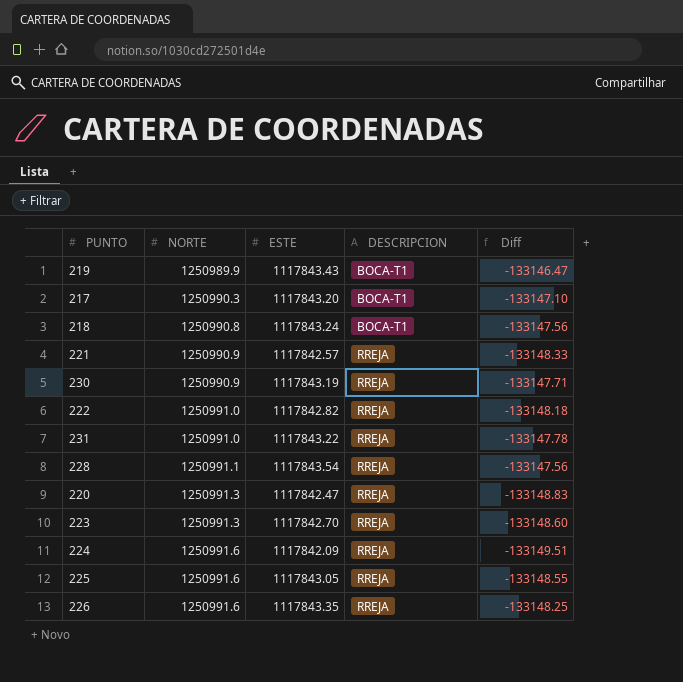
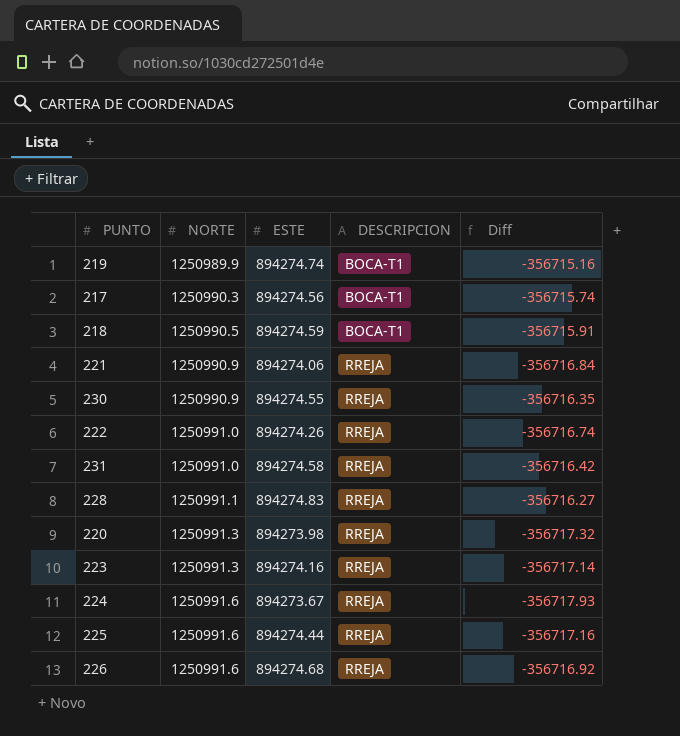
219 | ESTE: 1117843.43 -> 894274.74
219 | Diff: -133146.47 -> -356715.16
217 | ESTE: 1117843.20 -> 894274.56
217 | Diff: -133147.10 -> -356715.74
218 | NORTE: 1250990.8 -> 1250990.5
218 | ESTE: 1117843.24 -> 894274.59
218 | Diff: -133147.56 -> -356715.91
221 | ESTE: 1117842.57 -> 894274.06
221 | Diff: -133148.33 -> -356716.84
230 | ESTE: 1117843.19 -> 894274.55
230 | Diff: -133147.71 -> -356716.35
222 | ESTE: 1117842.82 -> 894274.26
222 | Diff: -133148.18 -> -356716.74
231 | ESTE: 1117843.22 -> 894274.58
231 | Diff: -133147.78 -> -356716.42
228 | ESTE: 1117843.54 -> 894274.83
228 | Diff: -133147.56 -> -356716.27
220 | ESTE: 1117842.47 -> 894273.98
220 | Diff: -133148.83 -> -356717.32
223 | ESTE: 1117842.70 -> 894274.16
223 | Diff: -133148.60 -> -356717.14
224 | ESTE: 1117842.09 -> 894273.67
224 | Diff: -133149.51 -> -356717.93
225 | ESTE: 1117843.05 -> 894274.44
225 | Diff: -133148.55 -> -356717.16
226 | ESTE: 1117843.35 -> 894274.68
226 | Diff: -133148.25 -> -356716.92

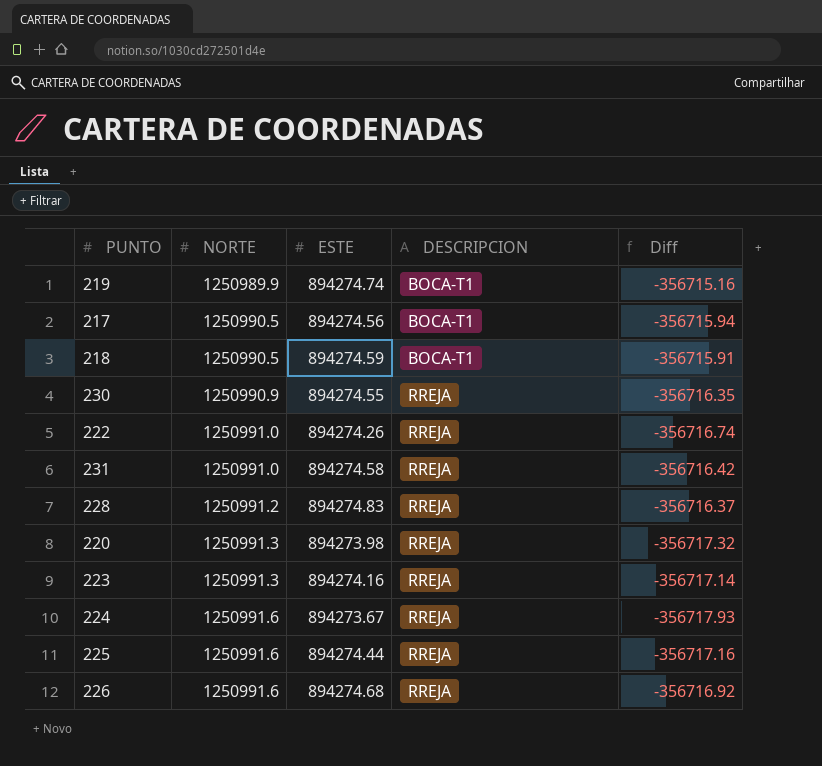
row 221: 1250990.9 | 894274.06 | RREJA | -356716.84 -> none
217 | NORTE: 1250990.3 -> 1250990.5
217 | Diff: -356715.74 -> -356715.94
228 | NORTE: 1250991.1 -> 1250991.2
228 | Diff: -356716.27 -> -356716.37

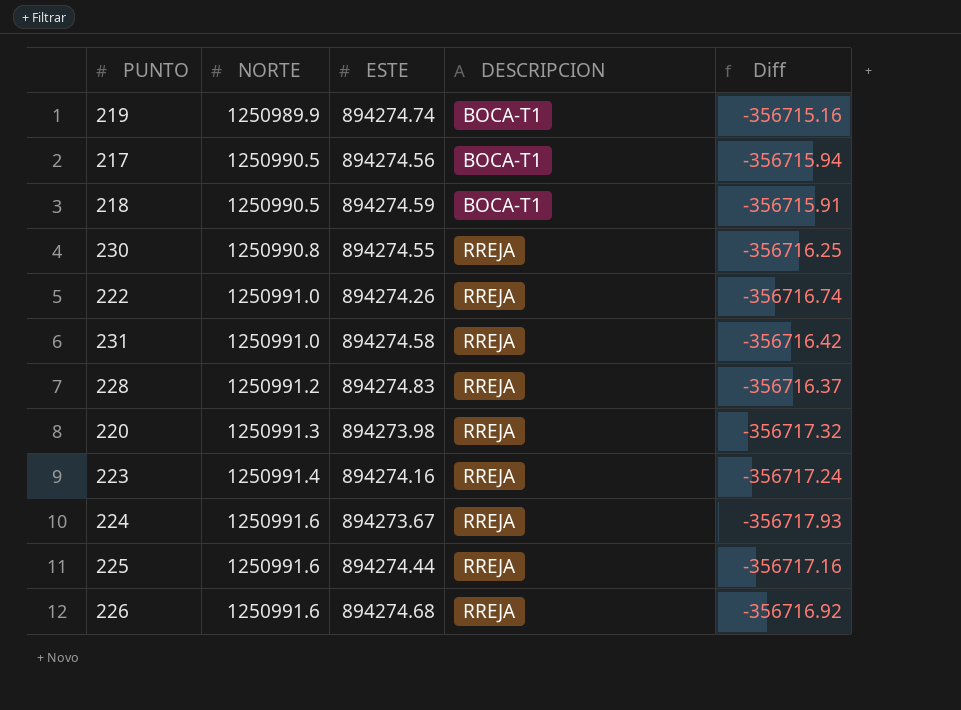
230 | NORTE: 1250990.9 -> 1250990.8
230 | Diff: -356716.35 -> -356716.25
223 | NORTE: 1250991.3 -> 1250991.4
223 | Diff: -356717.14 -> -356717.24

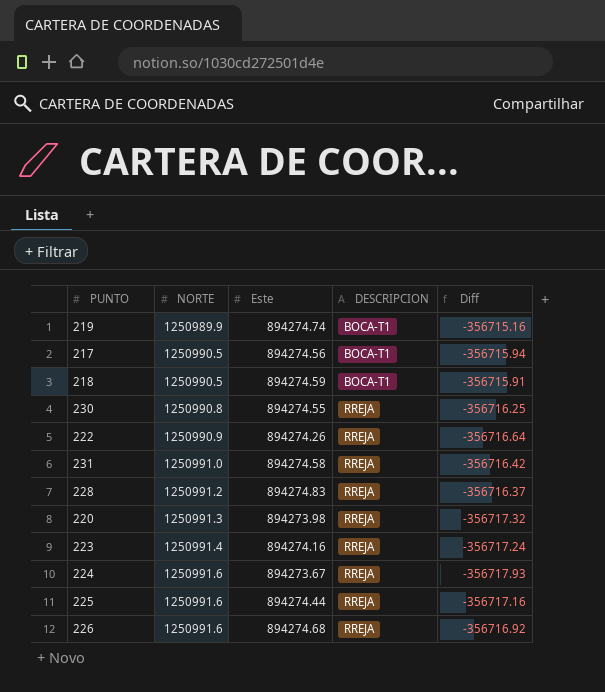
column name: ESTE -> Este
222 | NORTE: 1250991.0 -> 1250990.9
222 | Diff: -356716.74 -> -356716.64

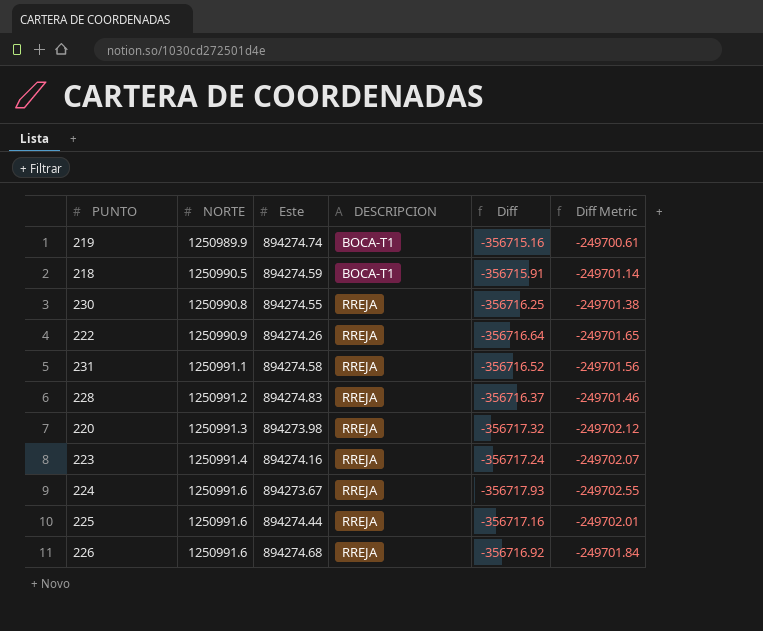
column Diff Metric | formula: none -> [Diff] * 0.7
row 217: 1250990.5 | 894274.56 | BOCA-T1 | -356715.94 -> none
231 | NORTE: 1250991.0 -> 1250991.1
231 | Diff: -356716.42 -> -356716.52

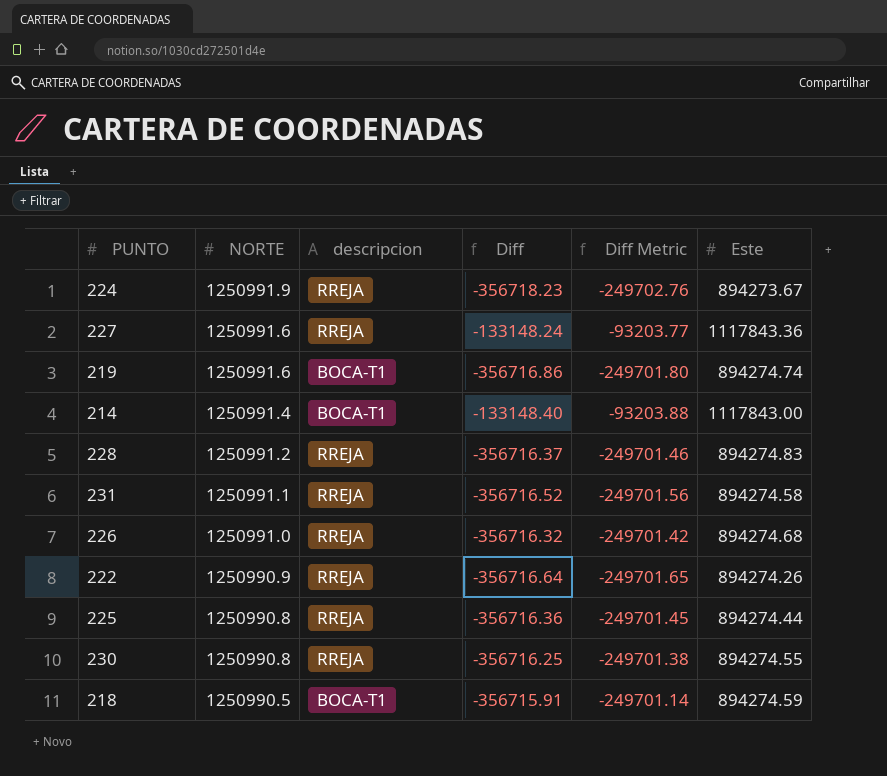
row order: NORTE ascending -> NORTE descending
column name: DESCRIPCION -> descripcion
column Este | position: 3 -> 6
row 220: 1250991.3 | 894273.98 | RREJA | -356717.32 | -249702.12 -> none
row 223: 1250991.4 | 894274.16 | RREJA | -356717.24 | -249702.07 -> none
224 | NORTE: 1250991.6 -> 1250991.9
224 | Diff: -356717.93 -> -356718.23
224 | Diff Metric: -249702.55 -> -249702.76
row 227: none -> 1250991.6 | RREJA | -133148.24 | -93203.77 | 1117843.36
219 | NORTE: 1250989.9 -> 1250991.6
219 | Diff: -356715.16 -> -356716.86
219 | Diff Metric: -249700.61 -> -249701.80
row 214: none -> 1250991.4 | BOCA-T1 | -133148.40 | -93203.88 | 1117843.00
226 | NORTE: 1250991.6 -> 1250991.0
226 | Diff: -356716.92 -> -356716.32
226 | Diff Metric: -249701.84 -> -249701.42
225 | NORTE: 1250991.6 -> 1250990.8
225 | Diff: -356717.16 -> -356716.36
225 | Diff Metric: -249702.01 -> -249701.45

